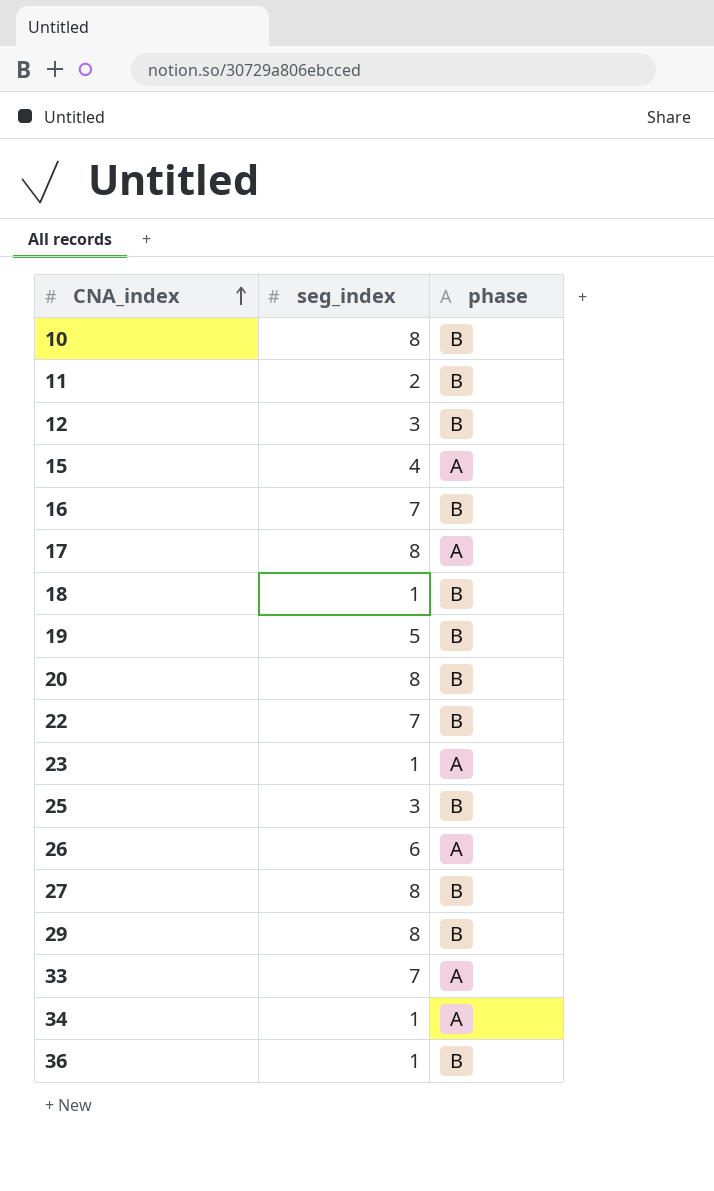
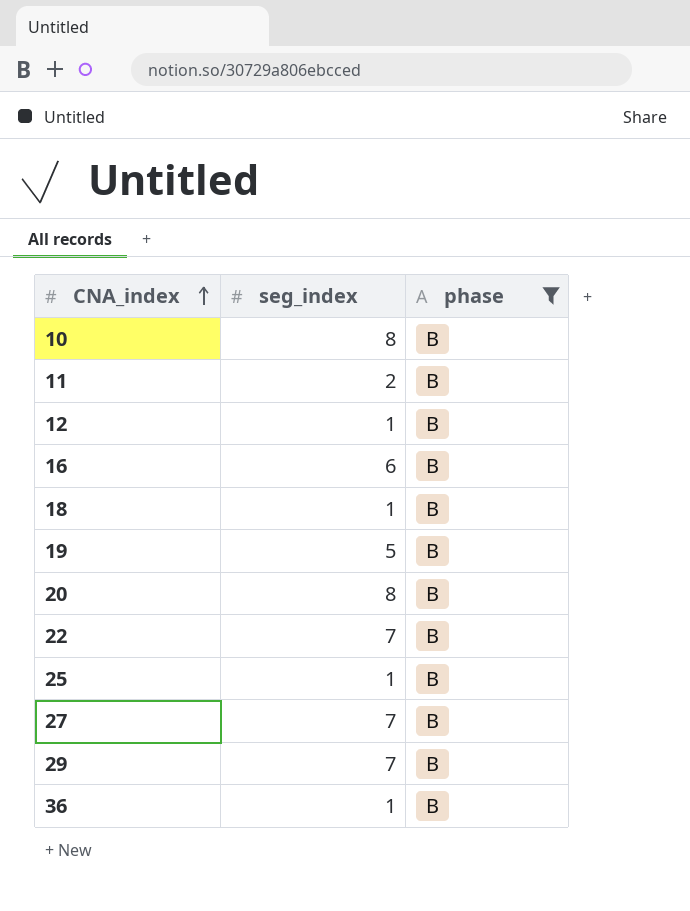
filter: none -> phase = B
12 | seg_index: 3 -> 1
16 | seg_index: 7 -> 6
25 | seg_index: 3 -> 1
27 | seg_index: 8 -> 7
29 | seg_index: 8 -> 7

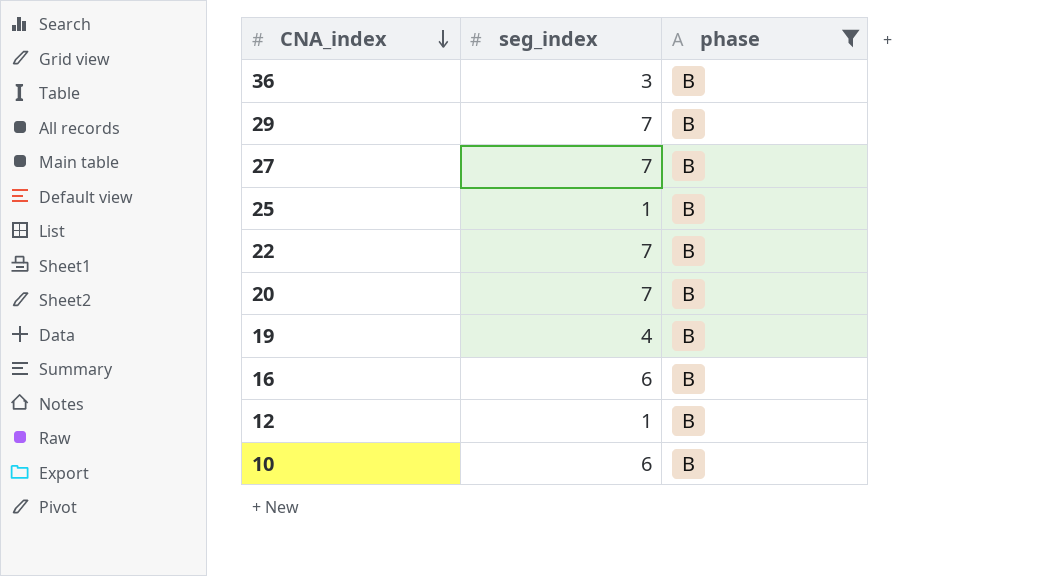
row order: CNA_index ascending -> CNA_index descending
row 11: 2 | B -> none
row 18: 1 | B -> none
36 | seg_index: 1 -> 3
20 | seg_index: 8 -> 7
19 | seg_index: 5 -> 4
10 | seg_index: 8 -> 6

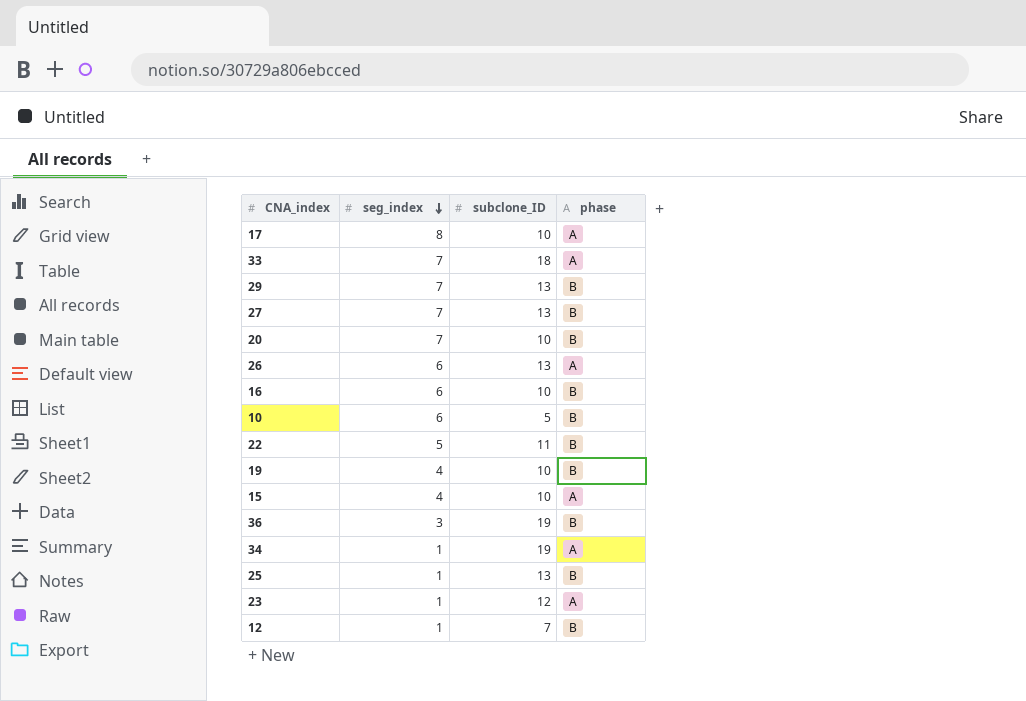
filter: phase = B -> none
row order: CNA_index descending -> seg_index descending
column subclone_ID | position: none -> 3
22 | seg_index: 7 -> 5

